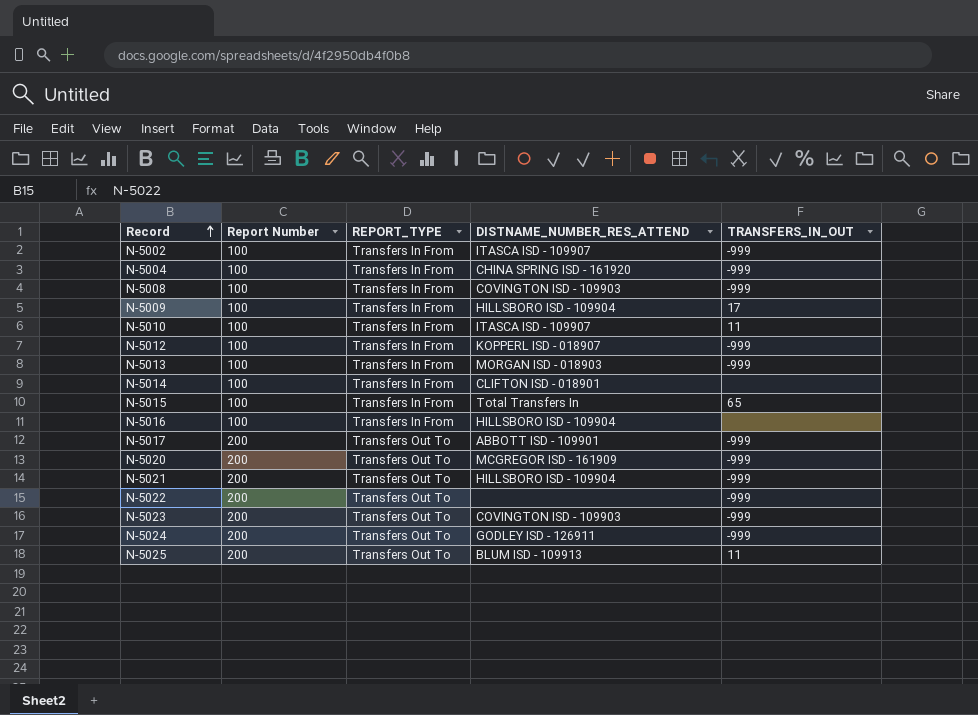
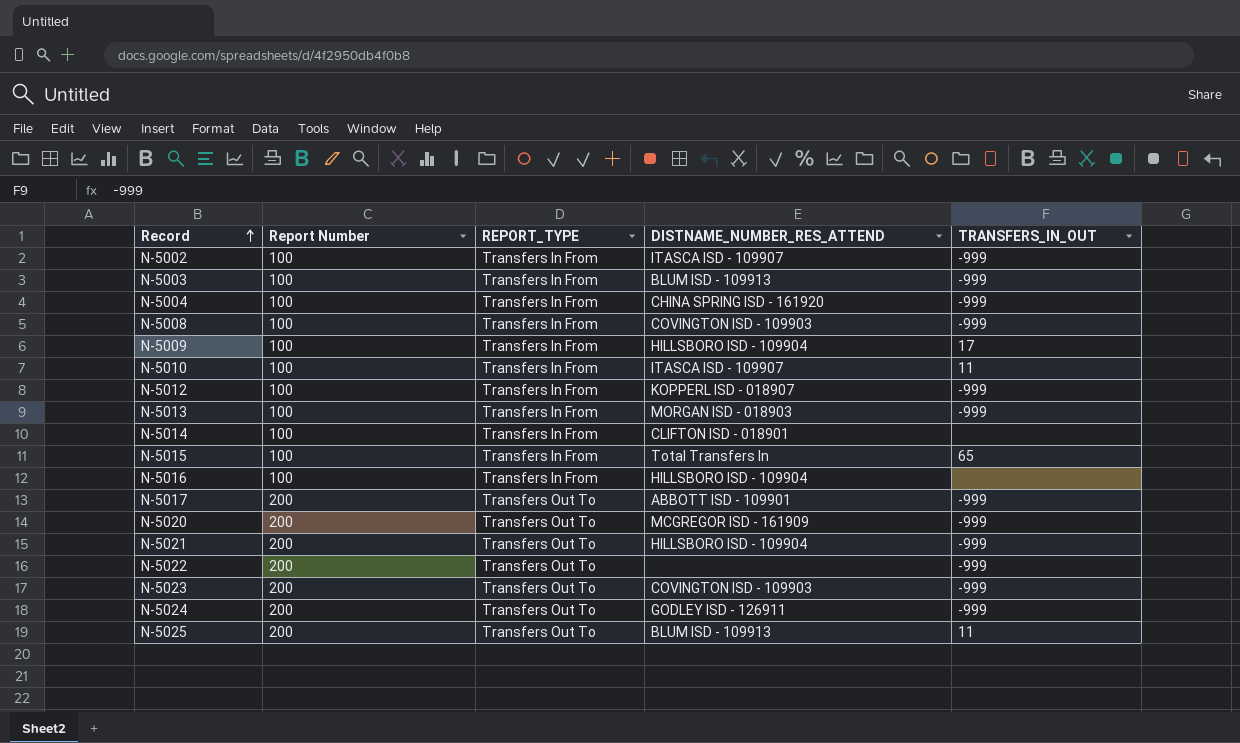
row N-5003: none -> 100 | Transfers In From | BLUM ISD - 109913 | -999

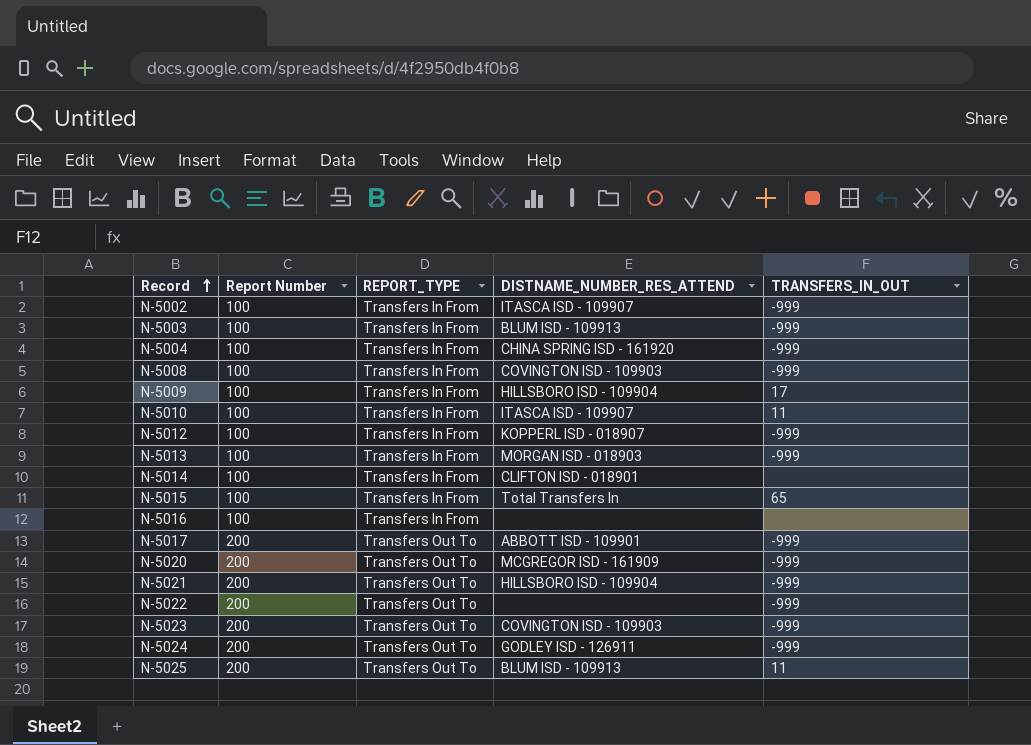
N-5016 | DISTNAME_NUMBER_RES_ATTEND: HILLSBORO ISD - 109904 -> none

